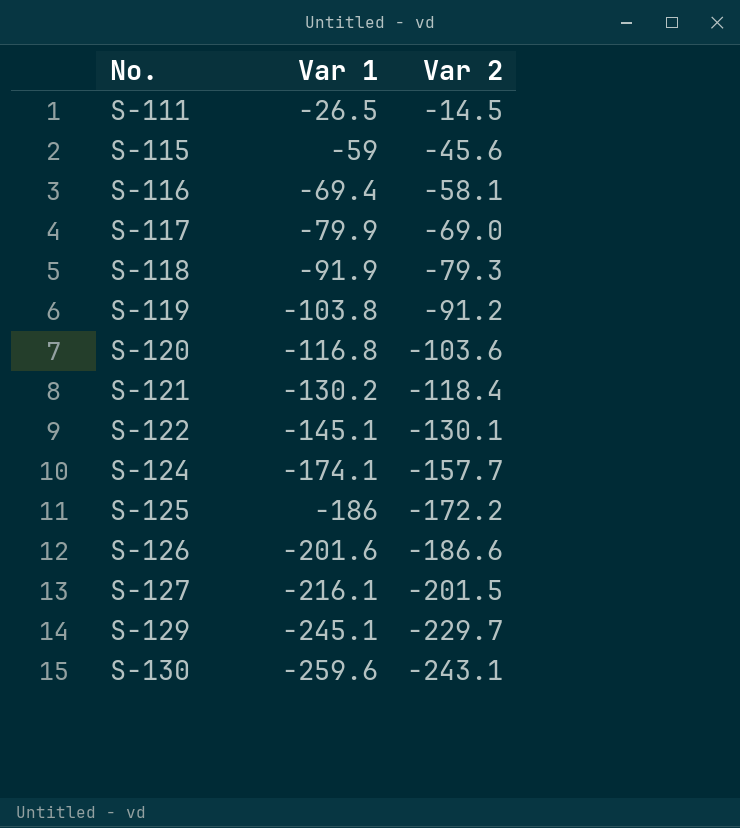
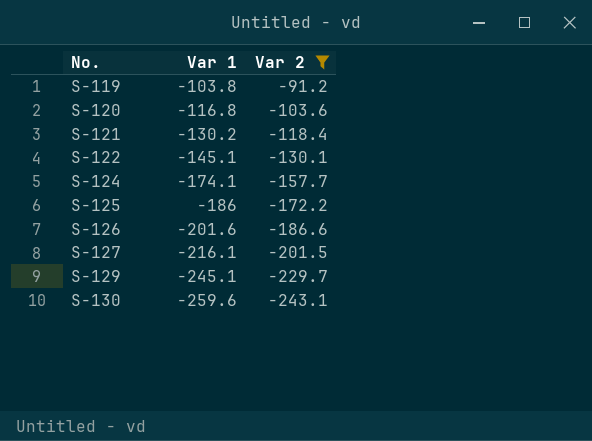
filter: none -> Var 2 <= -91.2

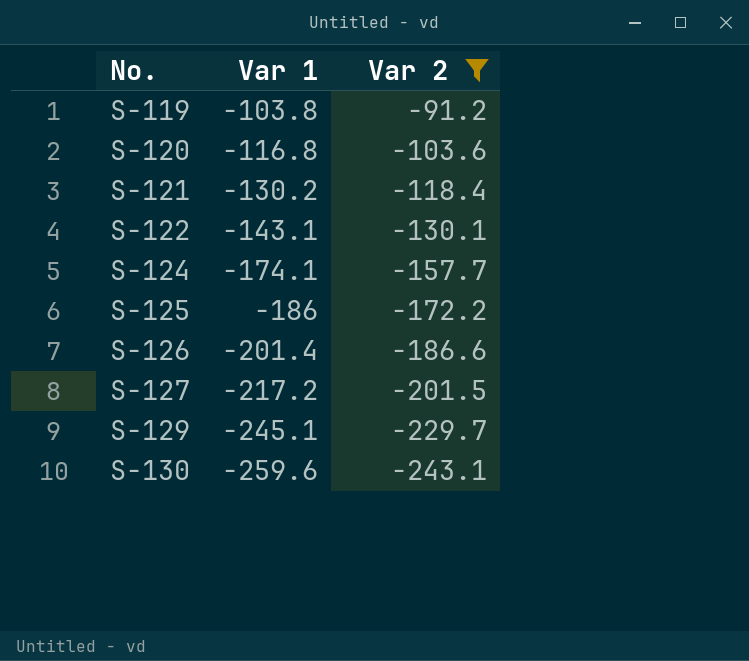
S-122 | Var 1: -145.1 -> -143.1
S-126 | Var 1: -201.6 -> -201.4
S-127 | Var 1: -216.1 -> -217.2

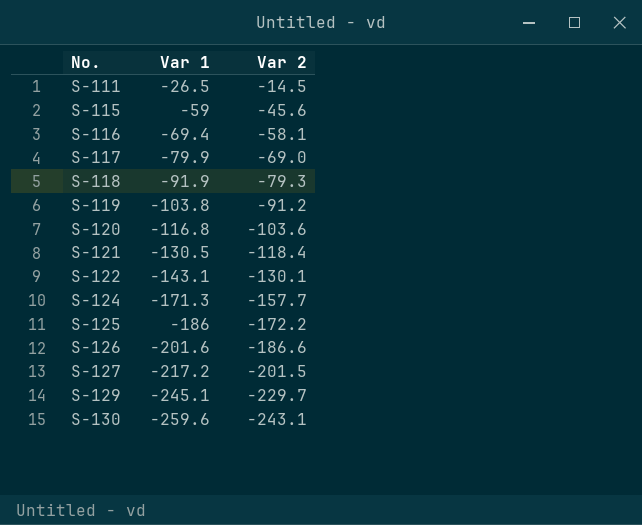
filter: Var 2 <= -91.2 -> none
S-121 | Var 1: -130.2 -> -130.5
S-124 | Var 1: -174.1 -> -171.3
S-126 | Var 1: -201.4 -> -201.6

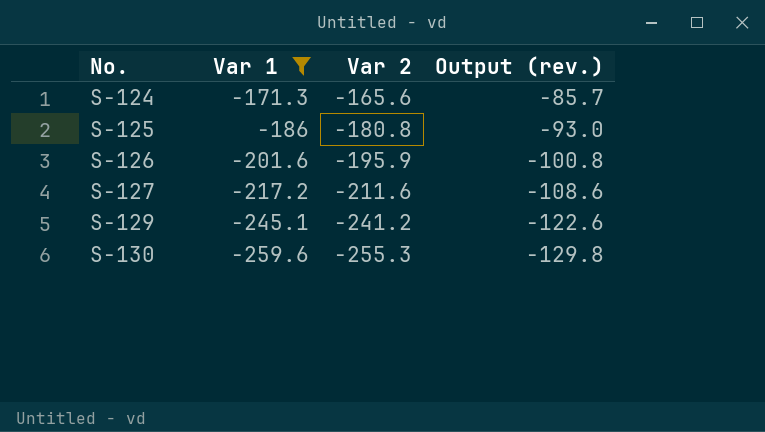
filter: none -> Var 1 <= -171.3
column Output (rev.) | formula: none -> [Var 1] * 0.5
S-124 | Var 2: -157.7 -> -165.6
S-125 | Var 2: -172.2 -> -180.8
S-126 | Var 2: -186.6 -> -195.9
S-127 | Var 2: -201.5 -> -211.6
S-129 | Var 2: -229.7 -> -241.2
S-130 | Var 2: -243.1 -> -255.3

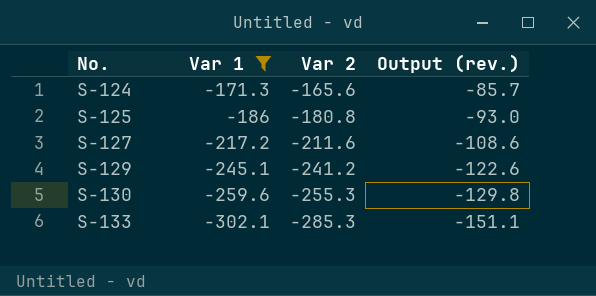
row S-126: -201.6 | -195.9 | -100.8 -> none
row S-133: none -> -302.1 | -285.3 | -151.1

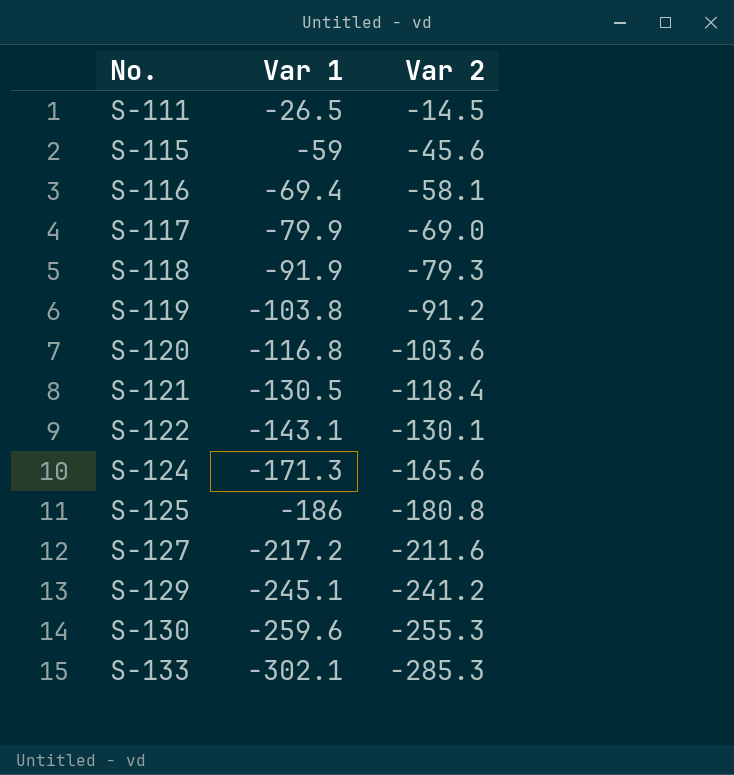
filter: Var 1 <= -171.3 -> none
column Output (rev.) | formula: [Var 1] * 0.5 -> none

